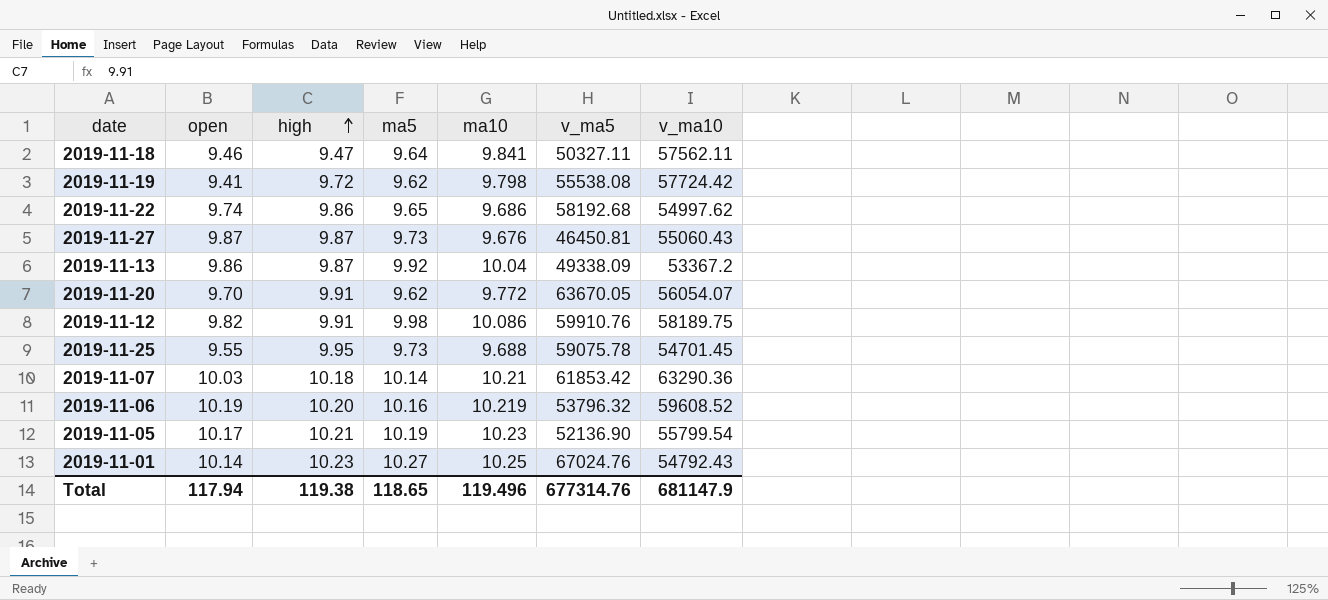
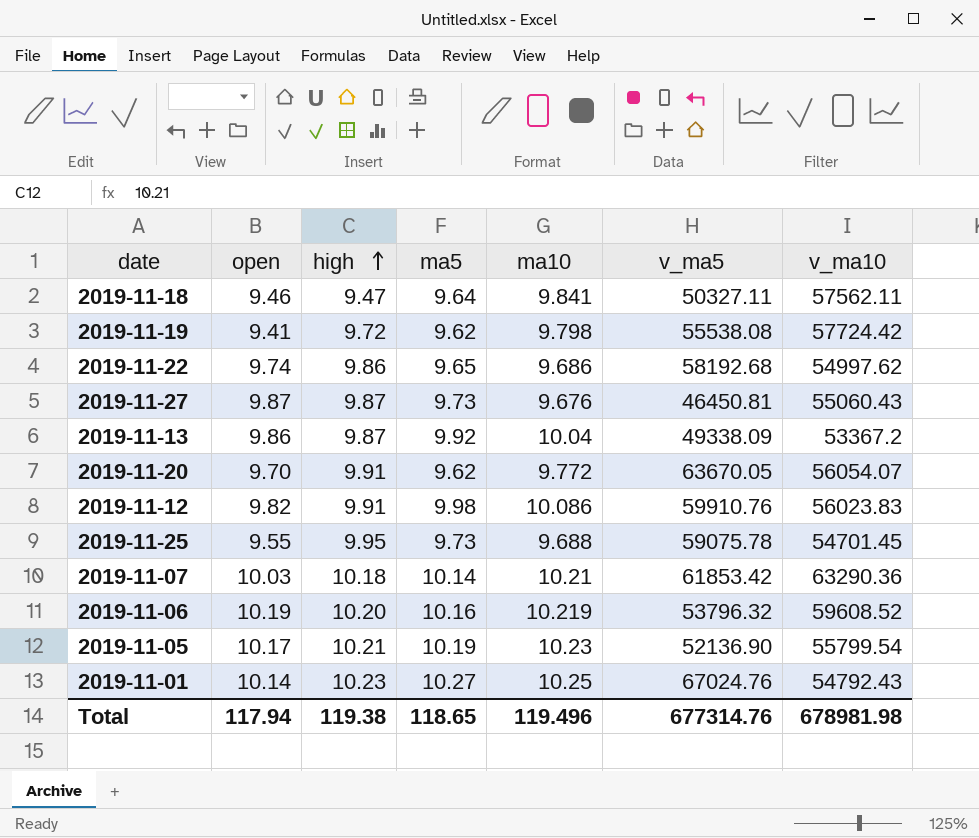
2019-11-12 | v_ma10: 58189.75 -> 56023.83
Total | v_ma10: 681147.9 -> 678981.98

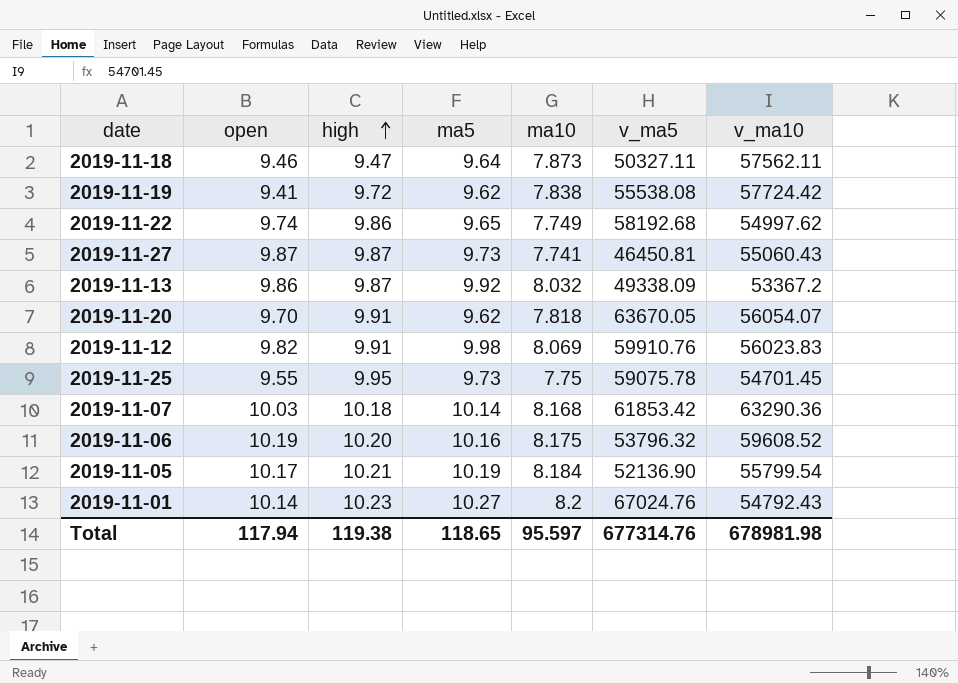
2019-11-18 | ma10: 9.841 -> 7.873
2019-11-19 | ma10: 9.798 -> 7.838
2019-11-22 | ma10: 9.686 -> 7.749
2019-11-27 | ma10: 9.676 -> 7.741
2019-11-13 | ma10: 10.04 -> 8.032
2019-11-20 | ma10: 9.772 -> 7.818
2019-11-12 | ma10: 10.086 -> 8.069
2019-11-25 | ma10: 9.688 -> 7.75
2019-11-07 | ma10: 10.21 -> 8.168
2019-11-06 | ma10: 10.219 -> 8.175
2019-11-05 | ma10: 10.23 -> 8.184
2019-11-01 | ma10: 10.25 -> 8.2
Total | ma10: 119.496 -> 95.597

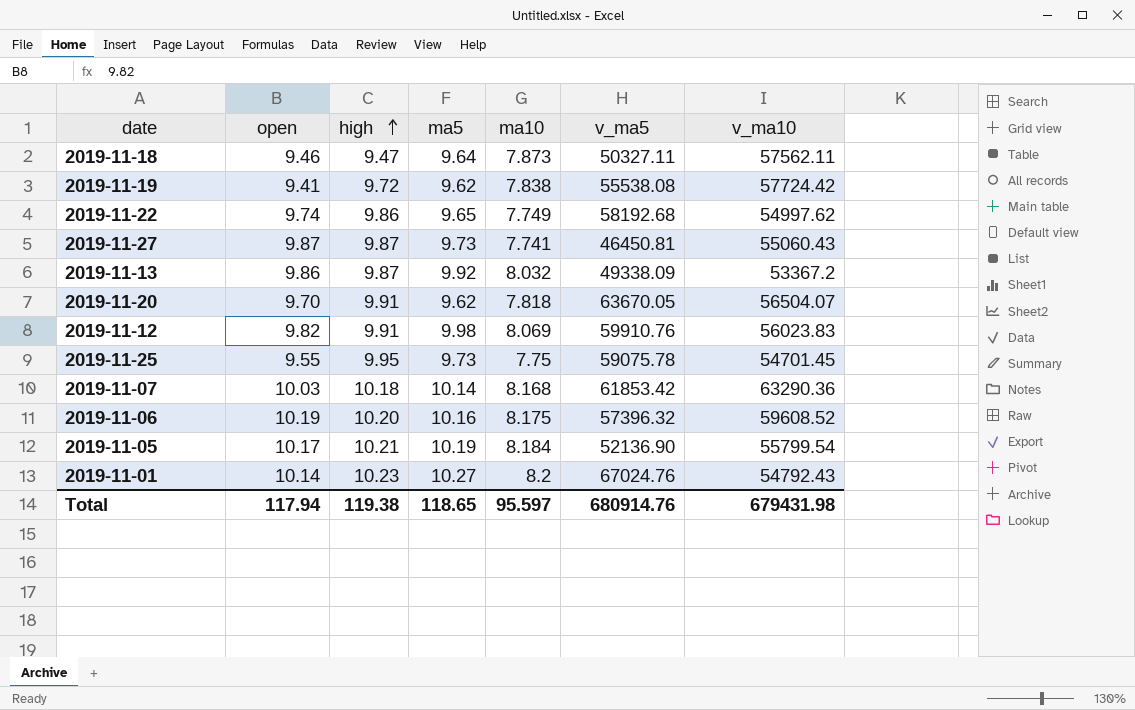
2019-11-20 | v_ma10: 56054.07 -> 56504.07
2019-11-06 | v_ma5: 53796.32 -> 57396.32
Total | v_ma5: 677314.76 -> 680914.76
Total | v_ma10: 678981.98 -> 679431.98

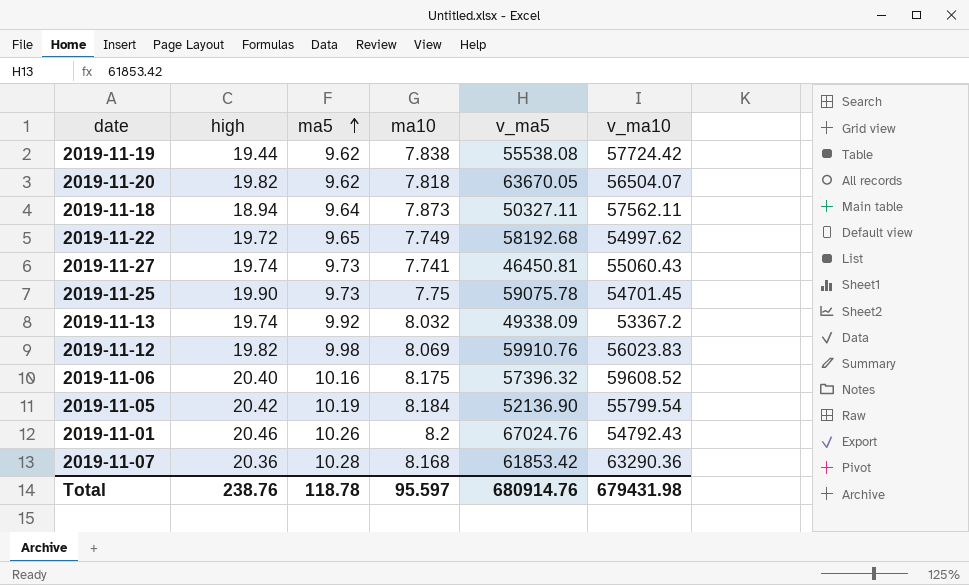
row order: high ascending -> ma5 ascending
column open | position: 2 -> none
2019-11-19 | high: 9.72 -> 19.44
2019-11-20 | high: 9.91 -> 19.82
2019-11-18 | high: 9.47 -> 18.94
2019-11-22 | high: 9.86 -> 19.72
2019-11-27 | high: 9.87 -> 19.74
2019-11-25 | high: 9.95 -> 19.90
2019-11-13 | high: 9.87 -> 19.74
2019-11-12 | high: 9.91 -> 19.82
2019-11-06 | high: 10.20 -> 20.40
2019-11-05 | high: 10.21 -> 20.42
2019-11-01 | high: 10.23 -> 20.46
2019-11-01 | ma5: 10.27 -> 10.26
2019-11-07 | high: 10.18 -> 20.36
2019-11-07 | ma5: 10.14 -> 10.28
Total | high: 119.38 -> 238.76
Total | ma5: 118.65 -> 118.78

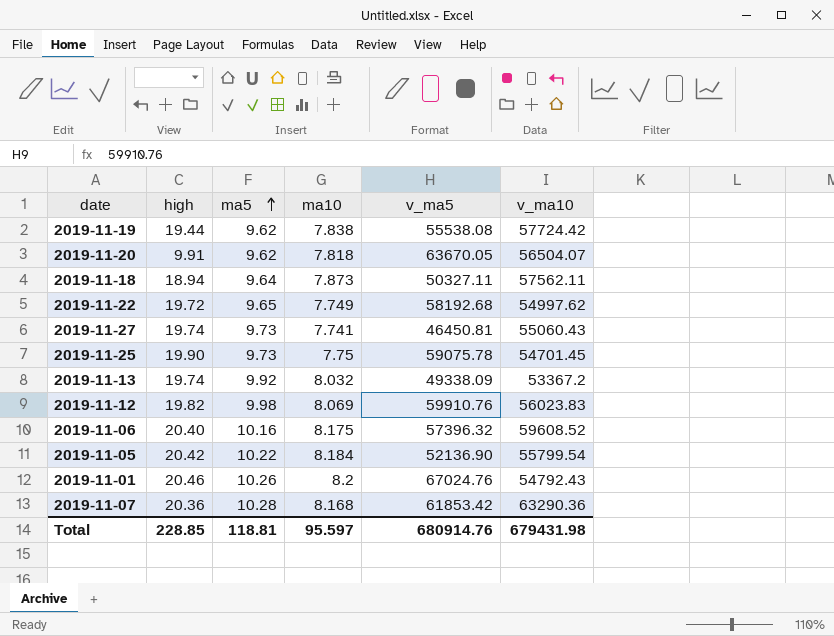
2019-11-20 | high: 19.82 -> 9.91
2019-11-05 | ma5: 10.19 -> 10.22
Total | high: 238.76 -> 228.85
Total | ma5: 118.78 -> 118.81

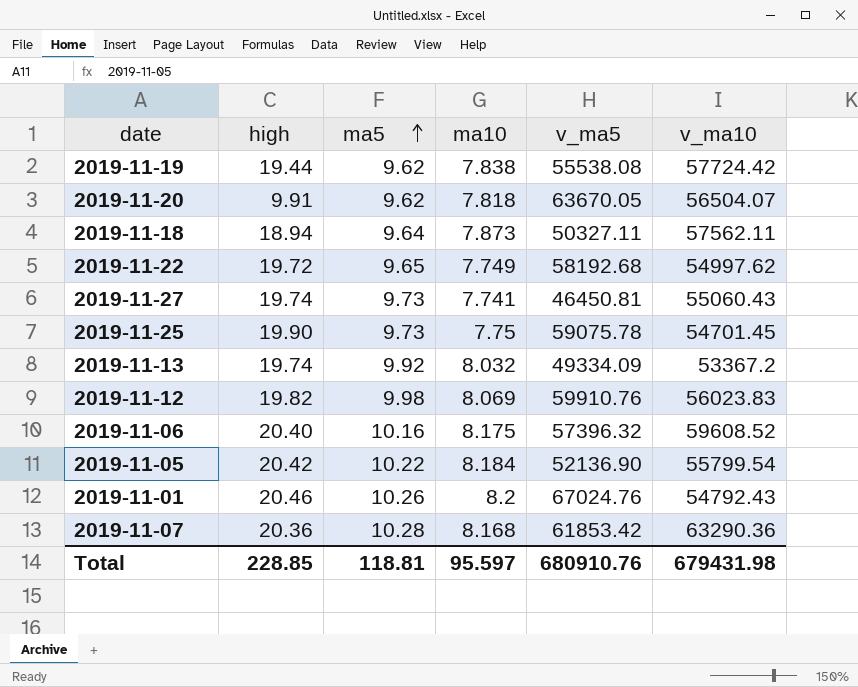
2019-11-13 | v_ma5: 49338.09 -> 49334.09
Total | v_ma5: 680914.76 -> 680910.76

